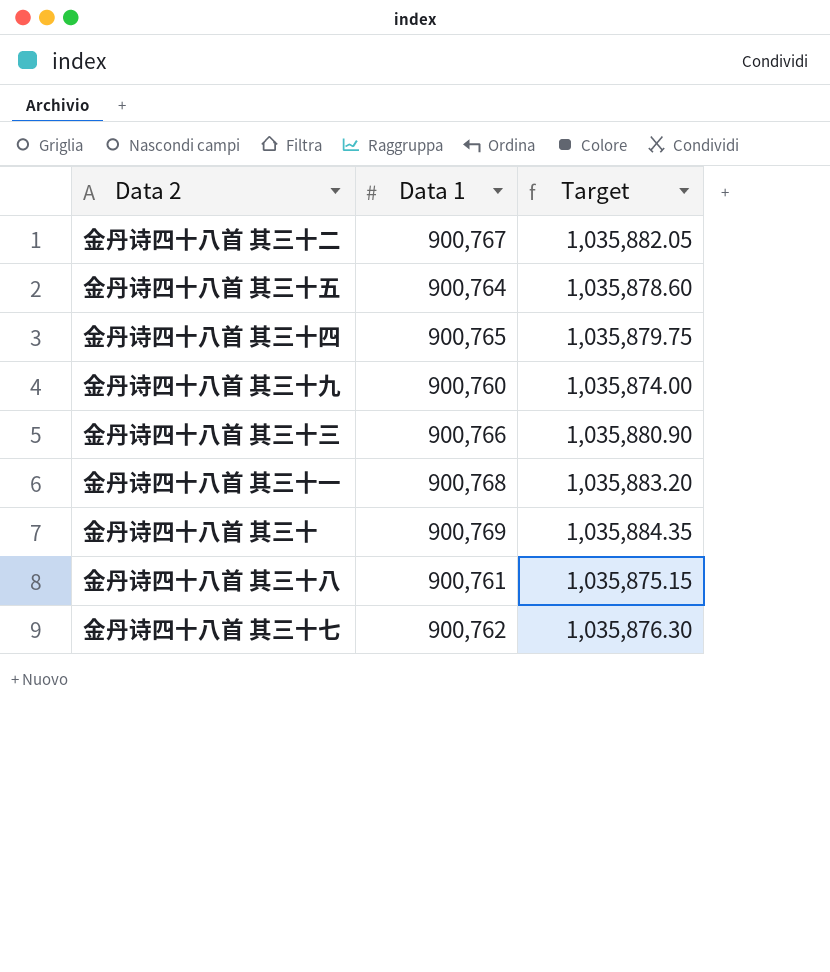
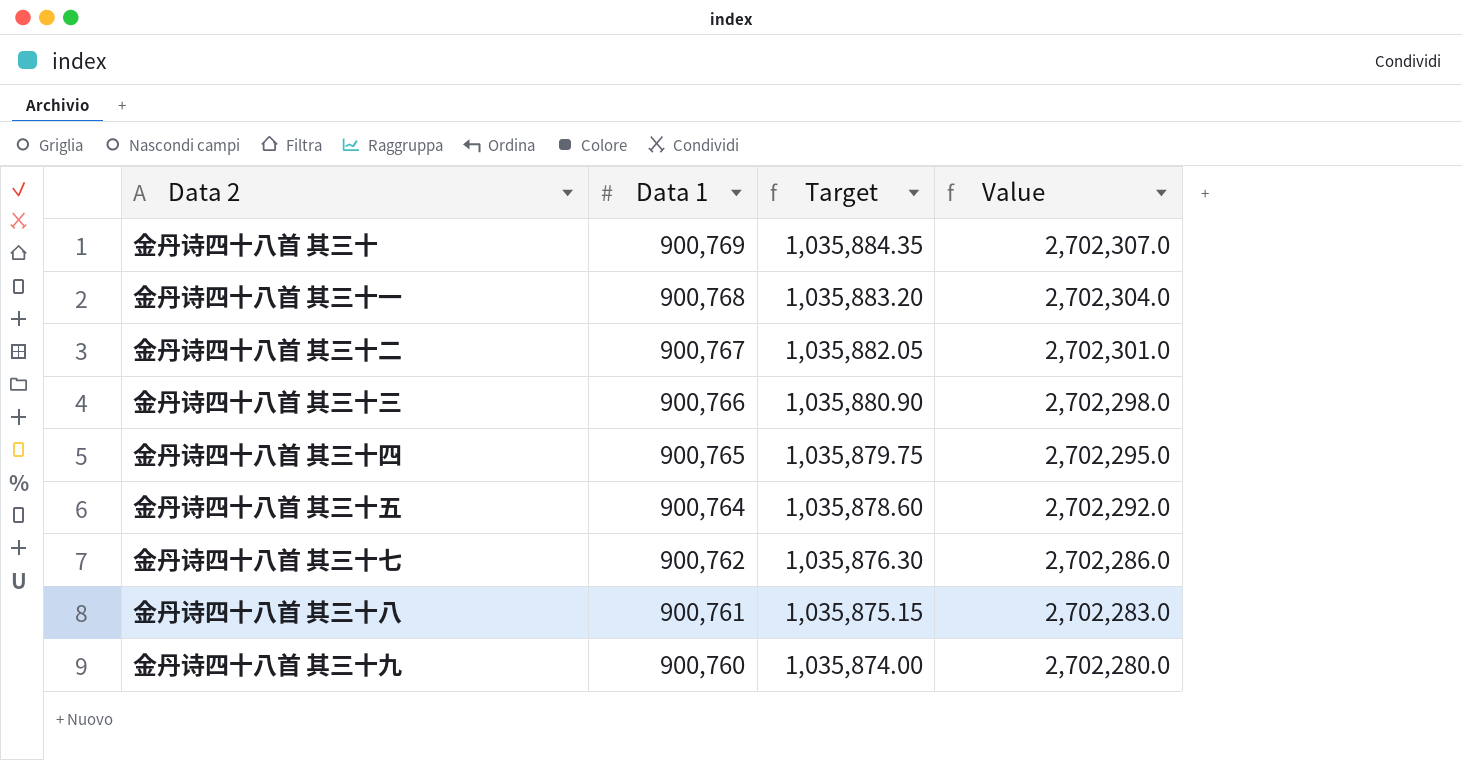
row order: none -> Data 1 descending
column Value | formula: none -> [Data 1] * 3

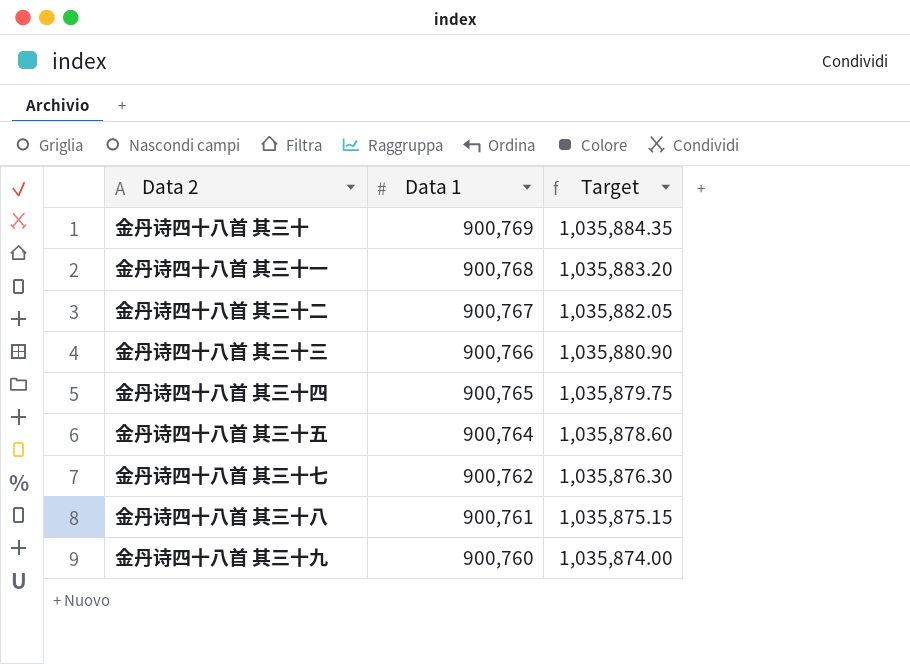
column Value | formula: [Data 1] * 3 -> none

